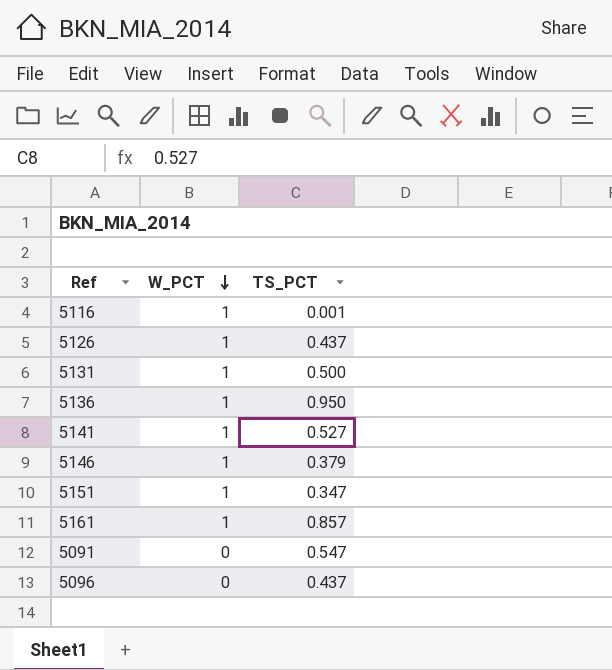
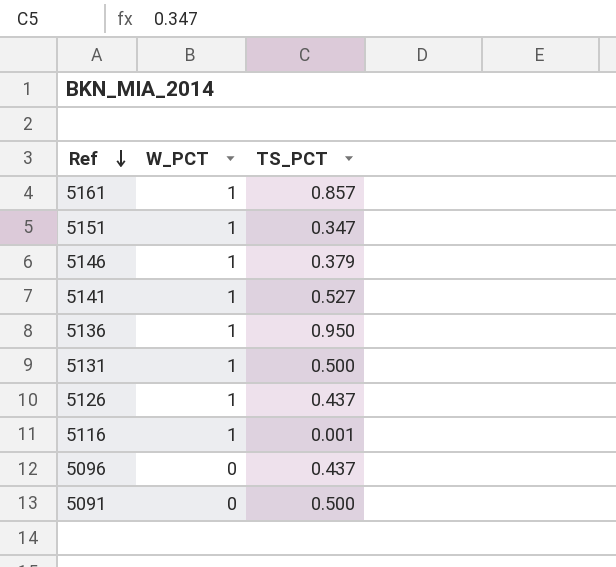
row order: W_PCT descending -> Ref descending
5091 | TS_PCT: 0.547 -> 0.500

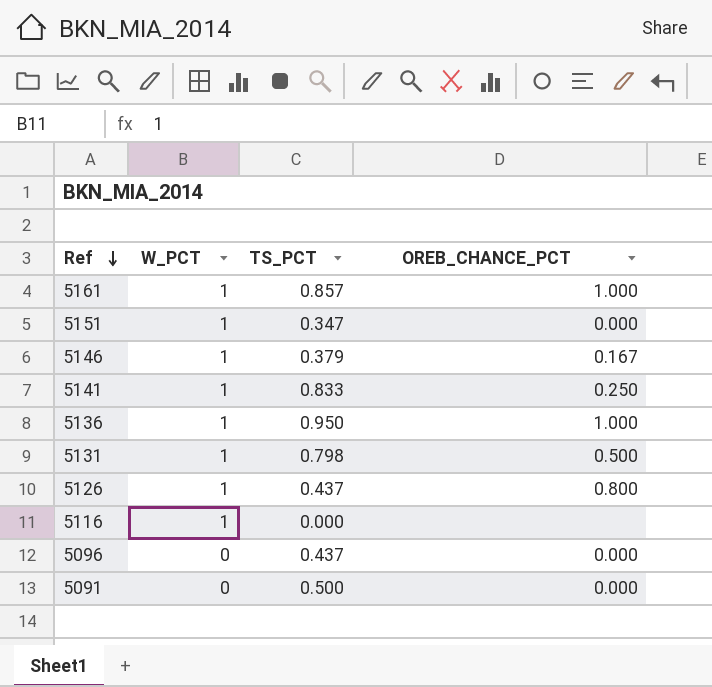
column OREB_CHANCE_PCT | position: none -> 4
5141 | TS_PCT: 0.527 -> 0.833
5131 | TS_PCT: 0.500 -> 0.798
5116 | TS_PCT: 0.001 -> 0.000

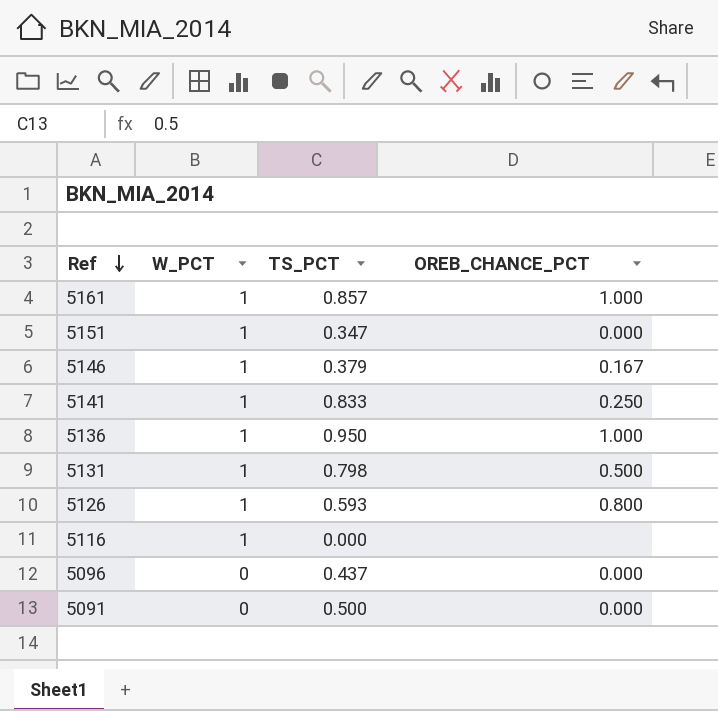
5126 | TS_PCT: 0.437 -> 0.593

